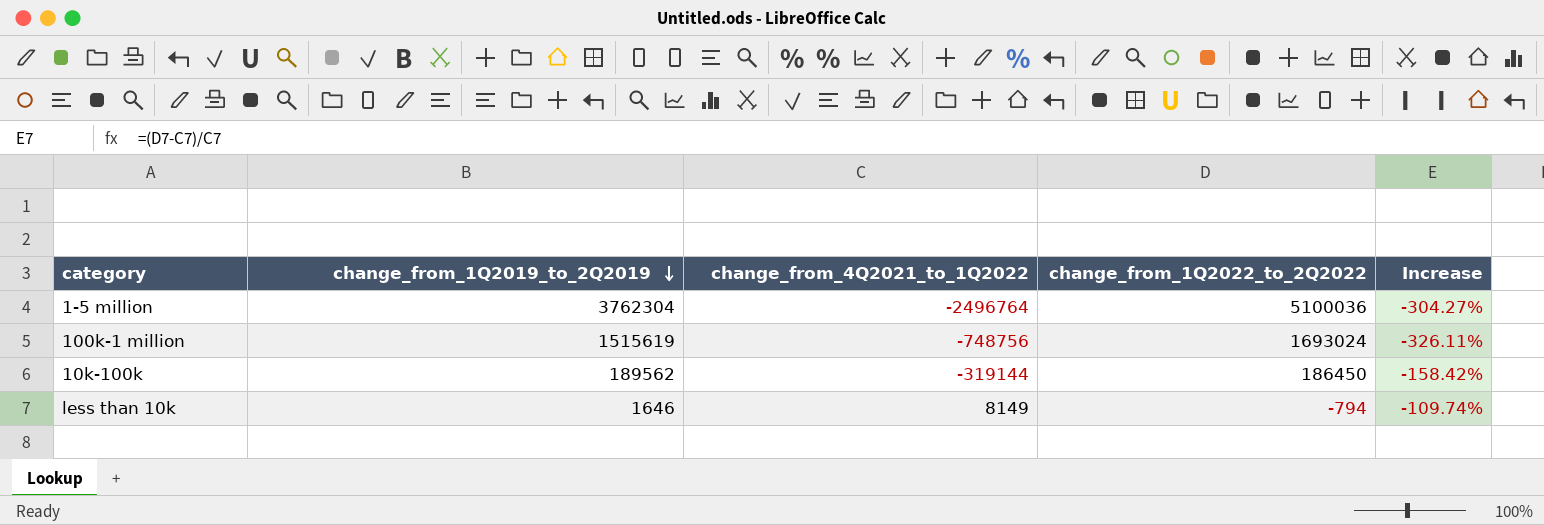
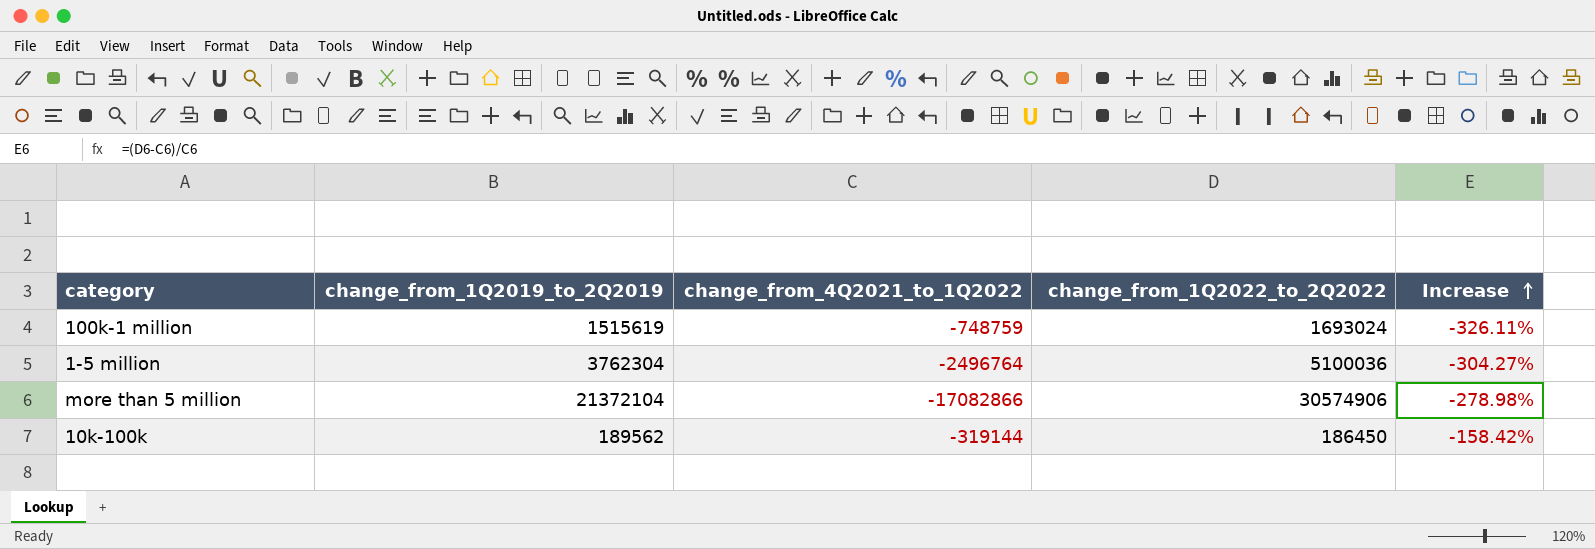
row order: change_from_1Q2019_to_2Q2019 descending -> Increase ascending
row less than 10k: 1646 | 8149 | -794 | -109.74% -> none
100k-1 million | change_from_4Q2021_to_1Q2022: -748756 -> -748759
row more than 5 million: none -> 21372104 | -17082866 | 30574906 | -278.98%

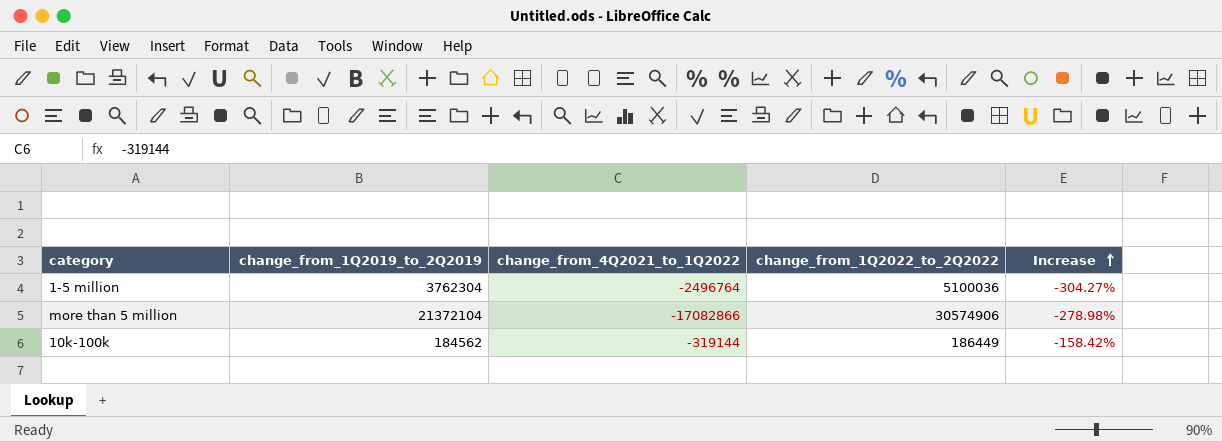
row 100k-1 million: 1515619 | -748759 | 1693024 | -326.11% -> none
10k-100k | change_from_1Q2019_to_2Q2019: 189562 -> 184562
10k-100k | change_from_1Q2022_to_2Q2022: 186450 -> 186449

